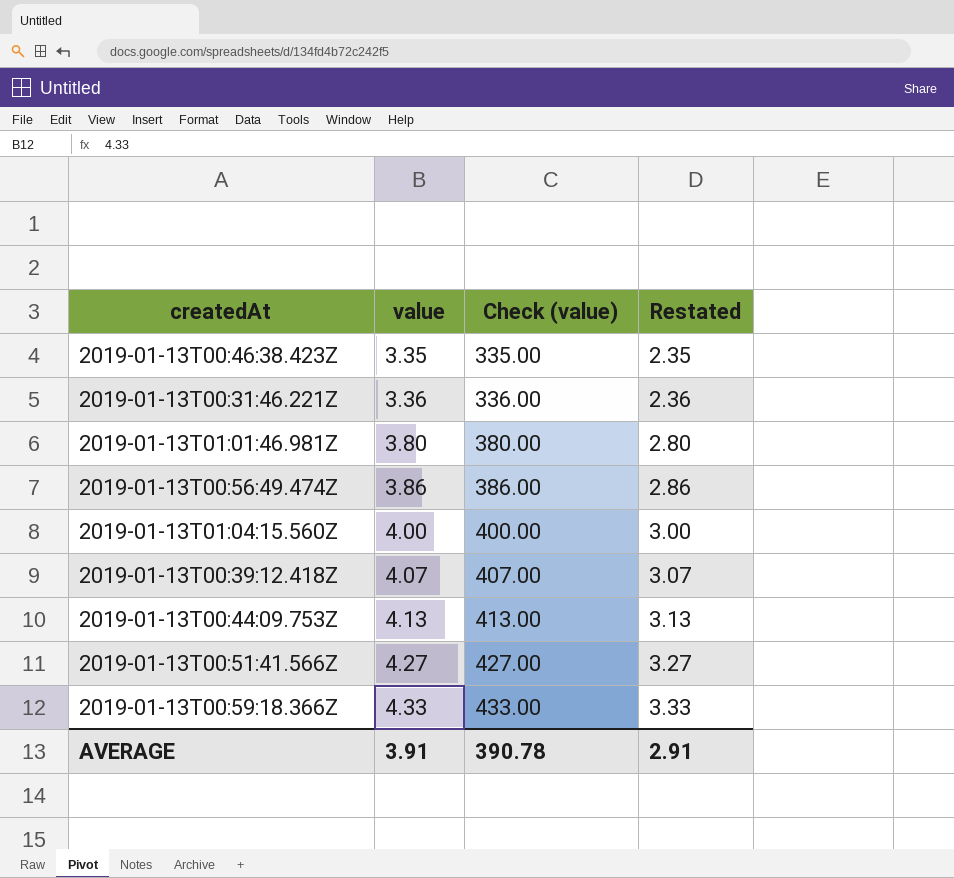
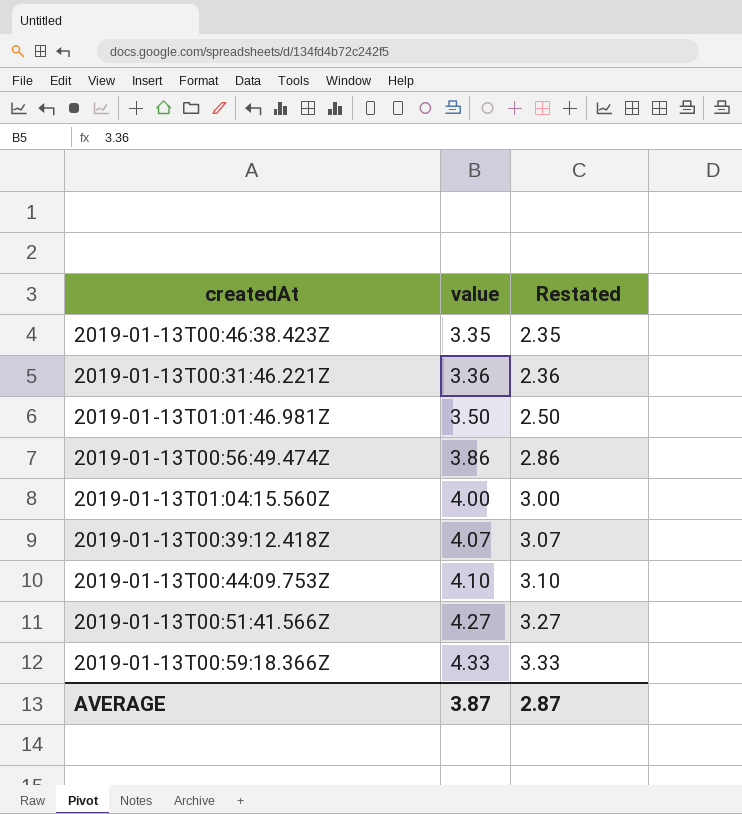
column Check (value) | formula: [value] * 100 -> none
2019-01-13T01:01:46.981Z | value: 3.80 -> 3.50
2019-01-13T01:01:46.981Z | Restated: 2.80 -> 2.50
2019-01-13T00:44:09.753Z | value: 4.13 -> 4.10
2019-01-13T00:44:09.753Z | Restated: 3.13 -> 3.10
AVERAGE | value: 3.91 -> 3.87
AVERAGE | Restated: 2.91 -> 2.87

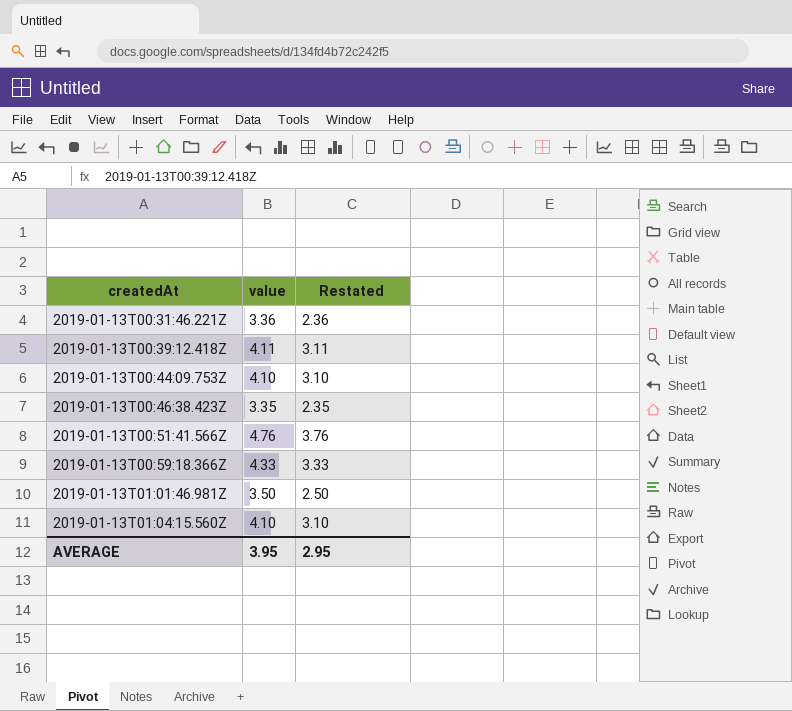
row order: value ascending -> createdAt ascending
row 2019-01-13T00:56:49.474Z: 3.86 | 2.86 -> none
2019-01-13T00:39:12.418Z | value: 4.07 -> 4.11
2019-01-13T00:39:12.418Z | Restated: 3.07 -> 3.11
2019-01-13T00:51:41.566Z | value: 4.27 -> 4.76
2019-01-13T00:51:41.566Z | Restated: 3.27 -> 3.76
2019-01-13T01:04:15.560Z | value: 4.00 -> 4.10
2019-01-13T01:04:15.560Z | Restated: 3.00 -> 3.10
AVERAGE | value: 3.87 -> 3.95
AVERAGE | Restated: 2.87 -> 2.95

